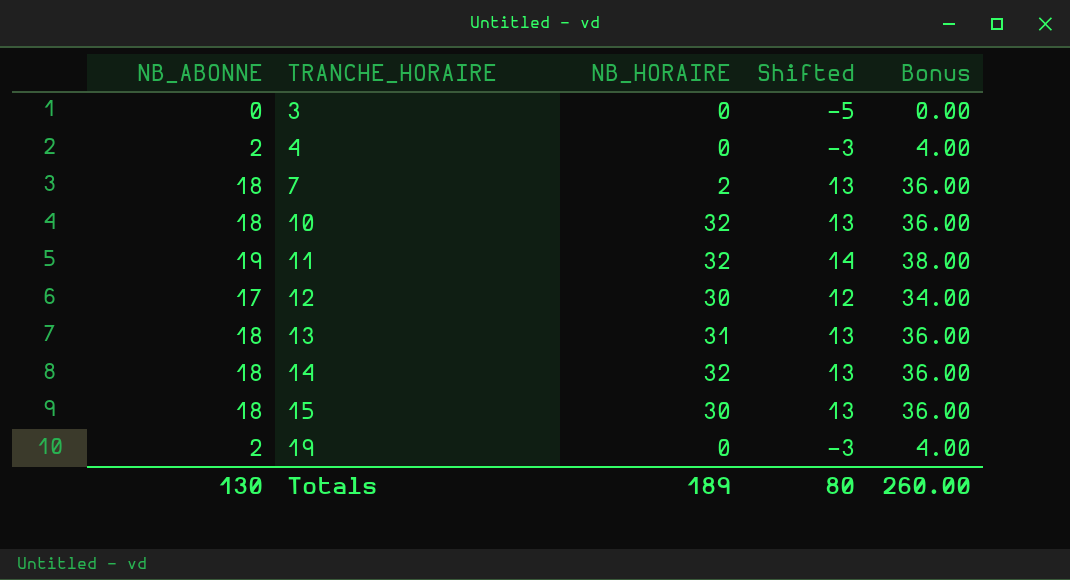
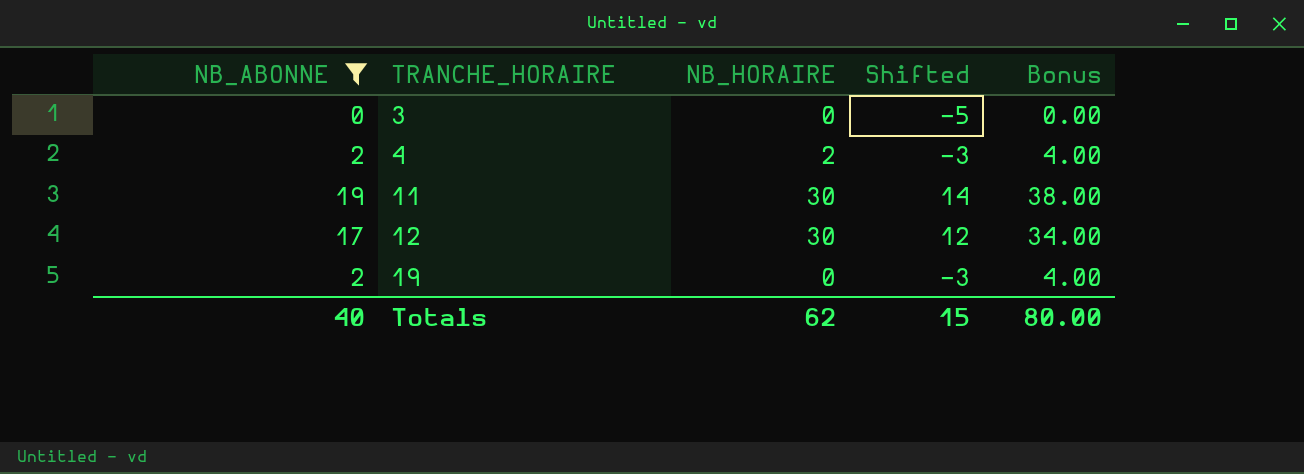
filter: none -> NB_ABONNE != 18
4 | NB_HORAIRE: 0 -> 2
11 | NB_HORAIRE: 32 -> 30
Totals | NB_ABONNE: 130 -> 40
Totals | NB_HORAIRE: 189 -> 62
Totals | Shifted: 80 -> 15
Totals | Bonus: 260.00 -> 80.00

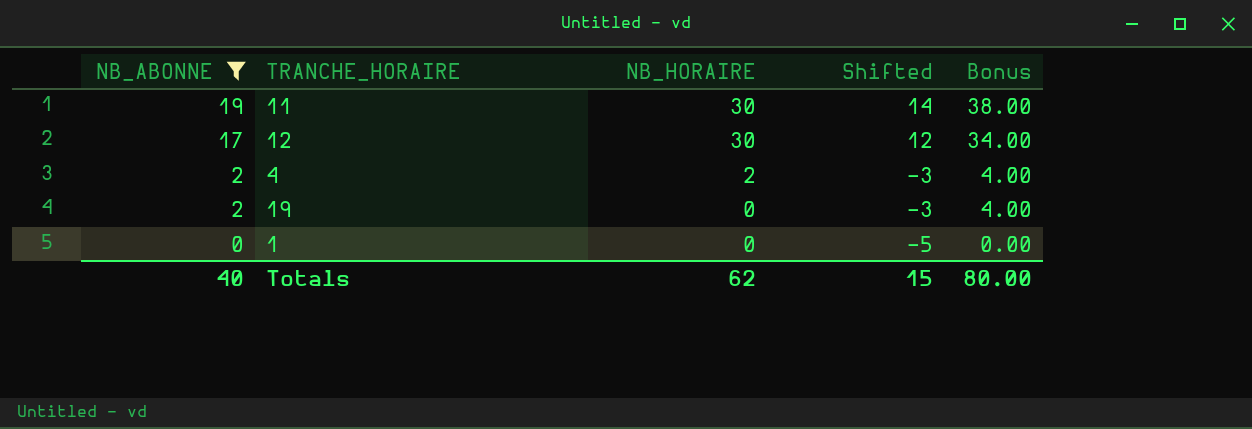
row order: TRANCHE_HORAIRE ascending -> NB_ABONNE descending
row 3: 0 | 0 | -5 | 0.00 -> none
row 1: none -> 0 | 0 | -5 | 0.00

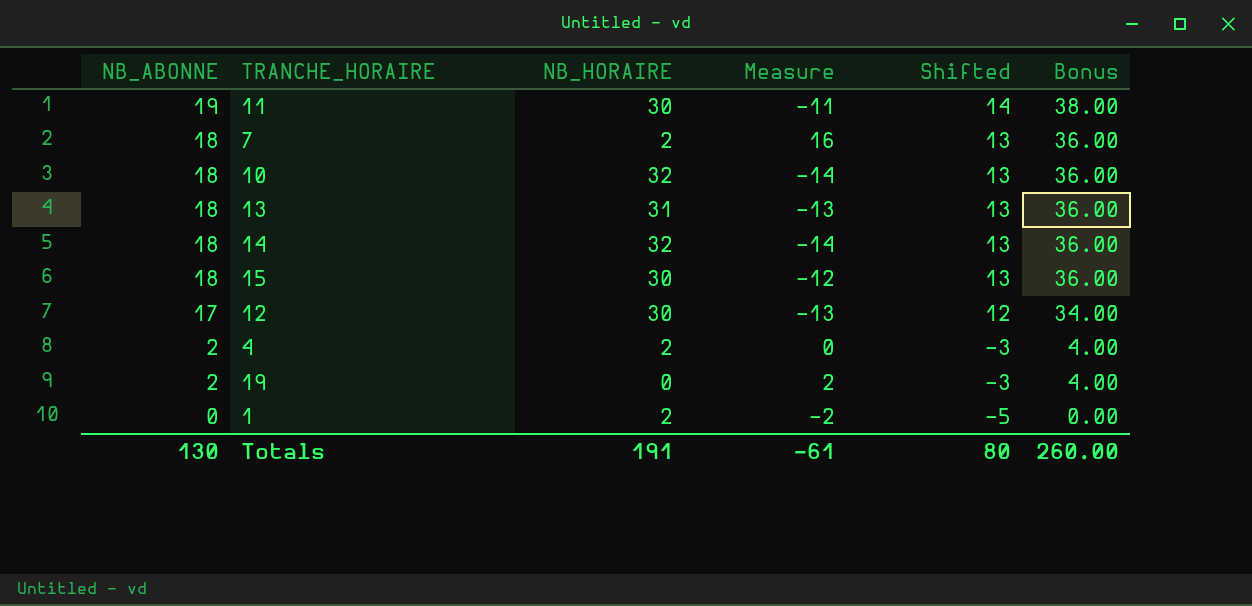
filter: NB_ABONNE != 18 -> none
column Measure | formula: none -> [NB_ABONNE] - [NB_HORAIRE]
1 | NB_HORAIRE: 0 -> 2
Totals | NB_ABONNE: 40 -> 130
Totals | NB_HORAIRE: 62 -> 191
Totals | Shifted: 15 -> 80
Totals | Bonus: 80.00 -> 260.00

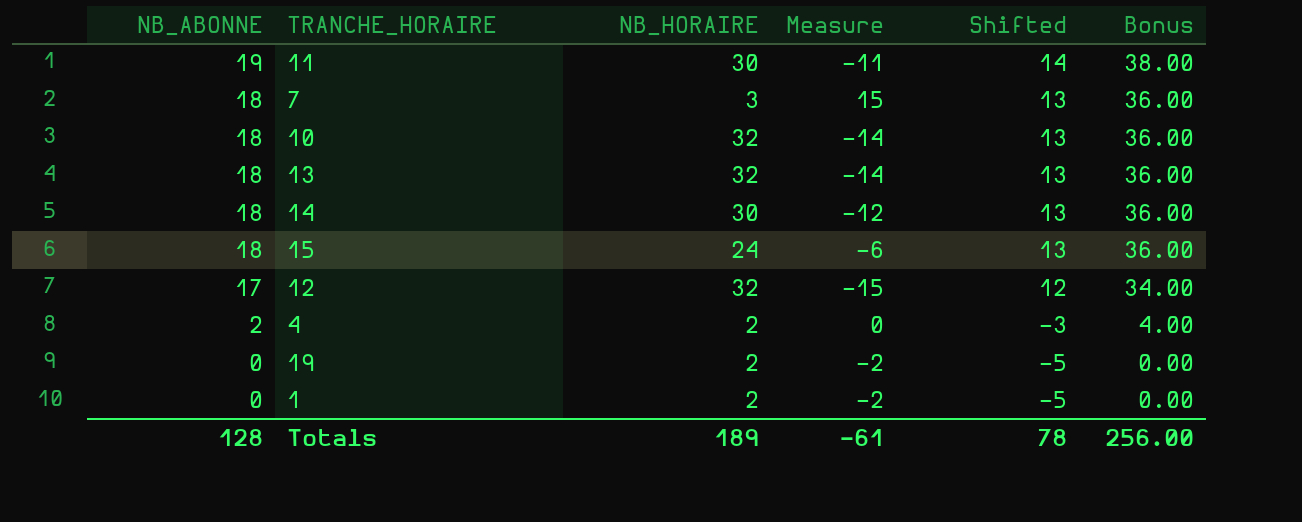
7 | NB_HORAIRE: 2 -> 3
7 | Measure: 16 -> 15
13 | NB_HORAIRE: 31 -> 32
13 | Measure: -13 -> -14
14 | NB_HORAIRE: 32 -> 30
14 | Measure: -14 -> -12
15 | NB_HORAIRE: 30 -> 24
15 | Measure: -12 -> -6
12 | NB_HORAIRE: 30 -> 32
12 | Measure: -13 -> -15
19 | NB_ABONNE: 2 -> 0
19 | NB_HORAIRE: 0 -> 2
19 | Measure: 2 -> -2
19 | Shifted: -3 -> -5
19 | Bonus: 4.00 -> 0.00
Totals | NB_ABONNE: 130 -> 128
Totals | NB_HORAIRE: 191 -> 189
Totals | Shifted: 80 -> 78
Totals | Bonus: 260.00 -> 256.00

